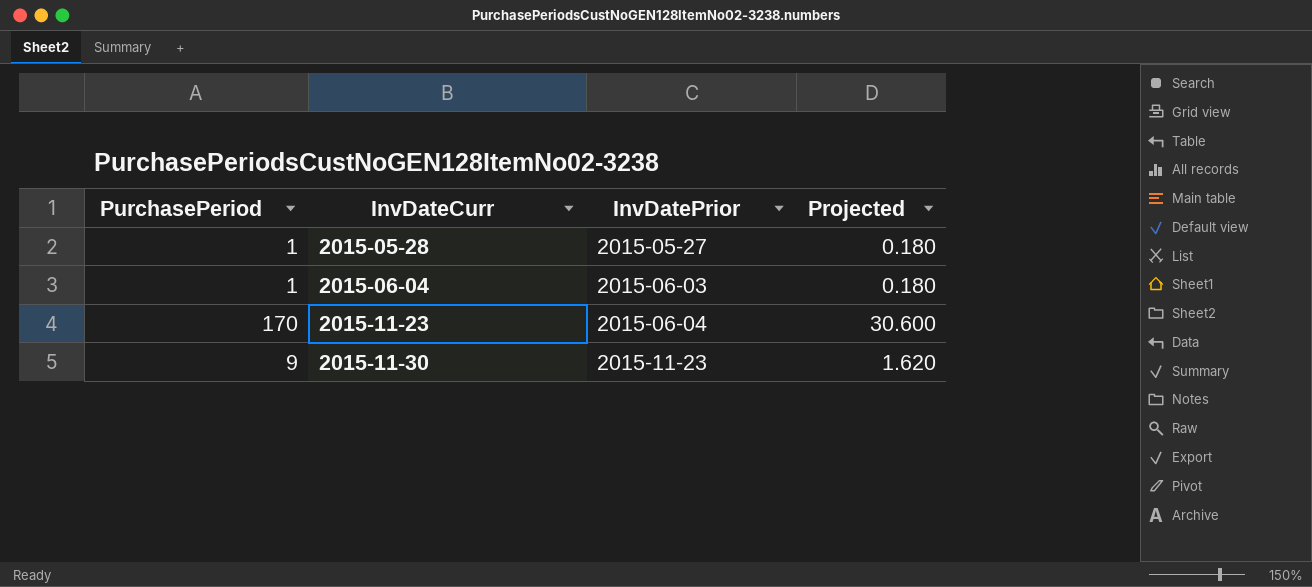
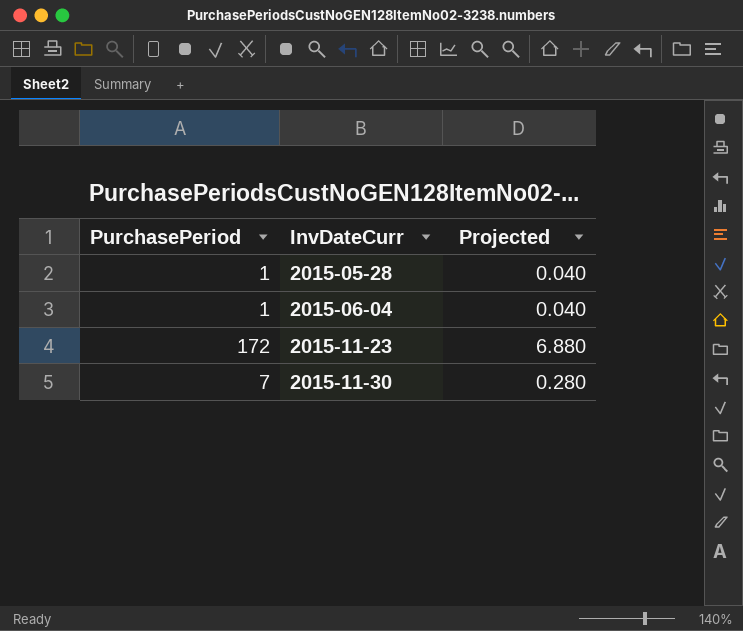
column InvDatePrior | position: 3 -> none
column Projected | formula: [PurchasePeriod] * 0.18 -> [PurchasePeriod] * 0.04
2015-11-23 | PurchasePeriod: 170 -> 172
2015-11-30 | PurchasePeriod: 9 -> 7

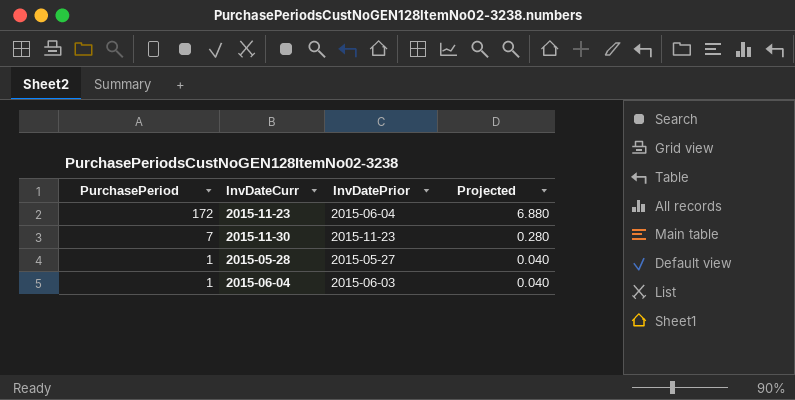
row order: InvDateCurr ascending -> PurchasePeriod descending
column InvDatePrior | position: none -> 3

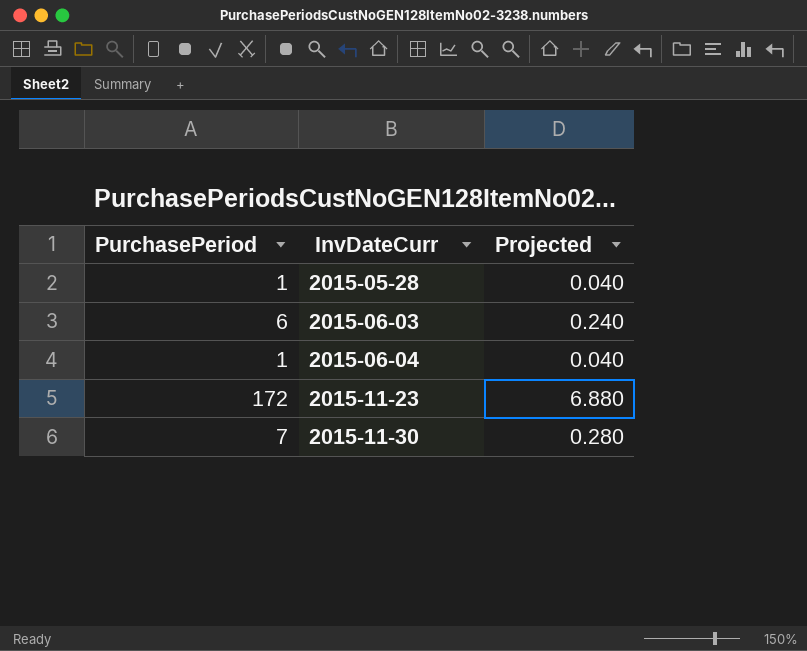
row order: PurchasePeriod descending -> InvDateCurr ascending
column InvDatePrior | position: 3 -> none
row 2015-06-03: none -> 6 | 0.240

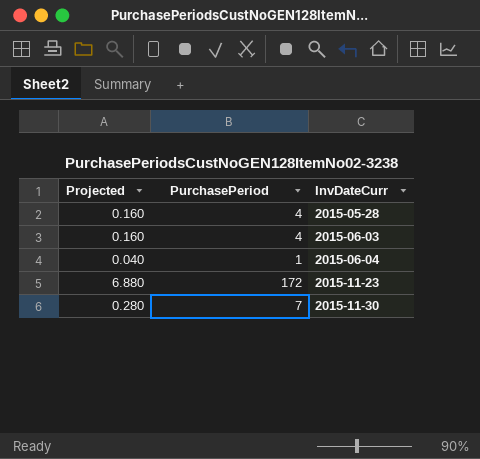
column Projected | position: 3 -> 1
2015-05-28 | Projected: 0.040 -> 0.160
2015-05-28 | PurchasePeriod: 1 -> 4
2015-06-03 | Projected: 0.240 -> 0.160
2015-06-03 | PurchasePeriod: 6 -> 4

